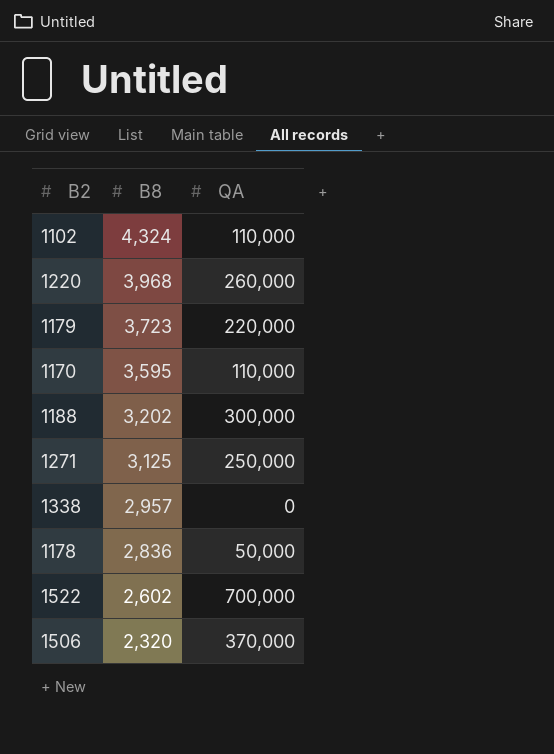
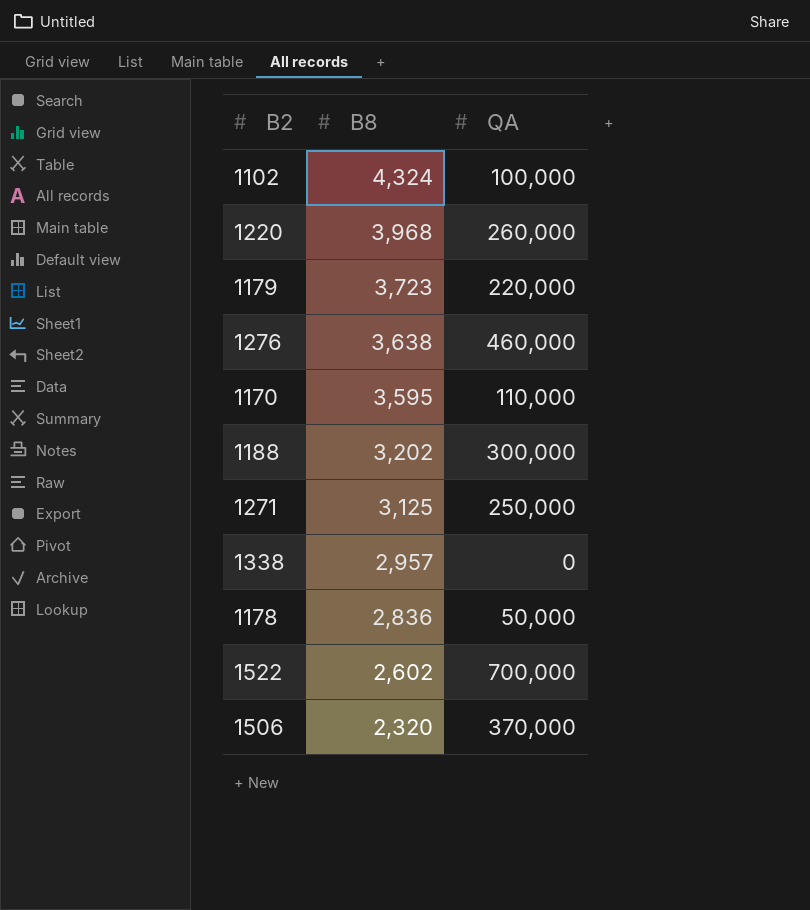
1102 | QA: 110,000 -> 100,000
row 1276: none -> 3,638 | 460,000

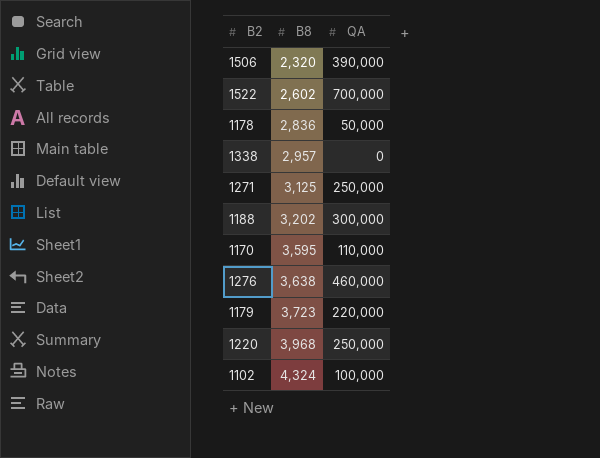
row order: B8 descending -> B8 ascending
1506 | QA: 370,000 -> 390,000
1220 | QA: 260,000 -> 250,000

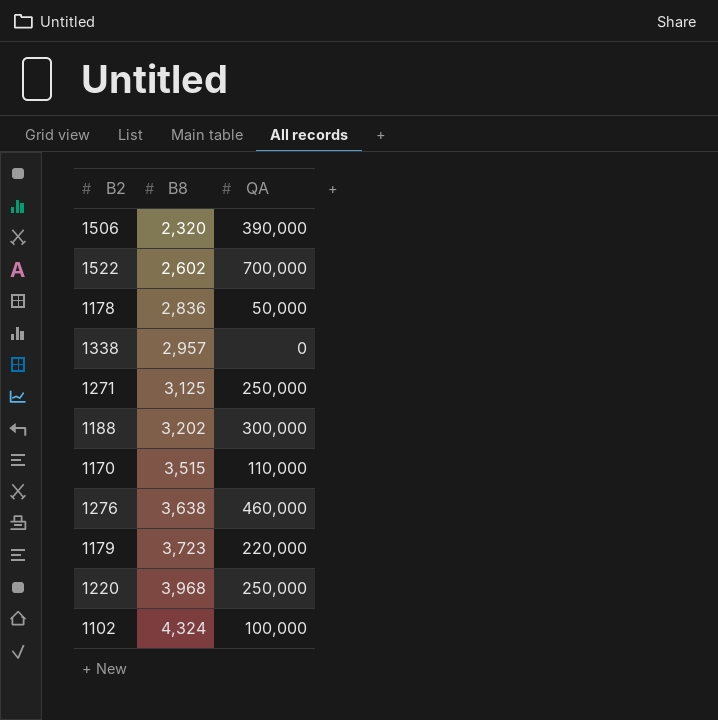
1170 | B8: 3,595 -> 3,515

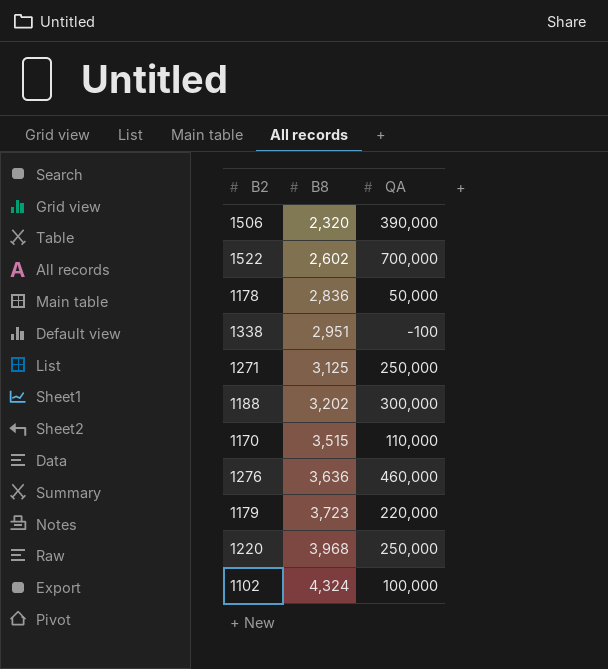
1338 | B8: 2,957 -> 2,951
1338 | QA: 0 -> -100
1276 | B8: 3,638 -> 3,636

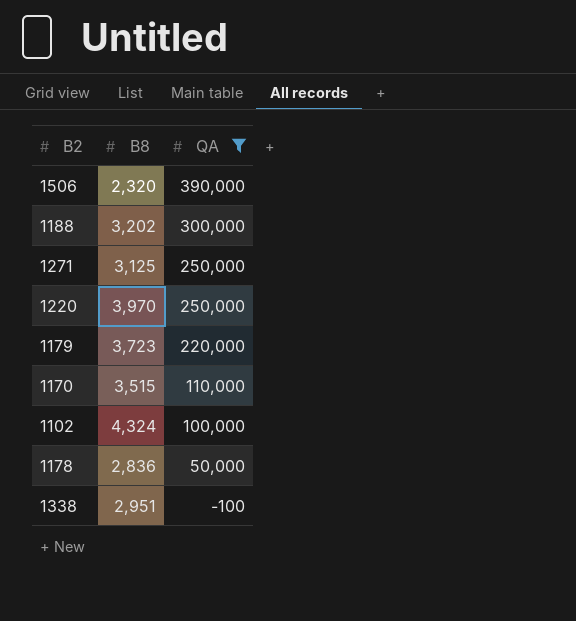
filter: none -> QA <= 390,000
row order: B8 ascending -> QA descending
1220 | B8: 3,968 -> 3,970

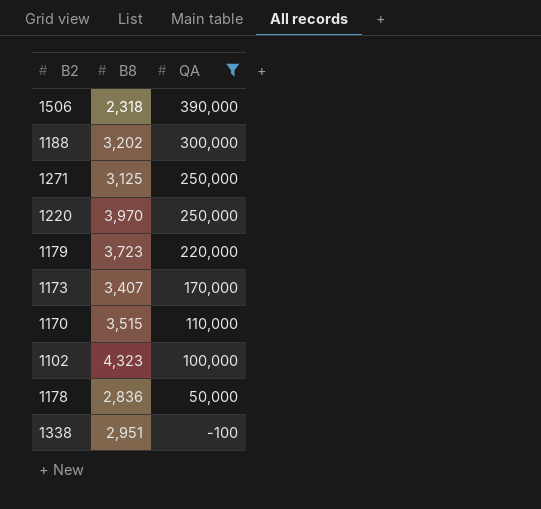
1506 | B8: 2,320 -> 2,318
row 1173: none -> 3,407 | 170,000
1102 | B8: 4,324 -> 4,323

